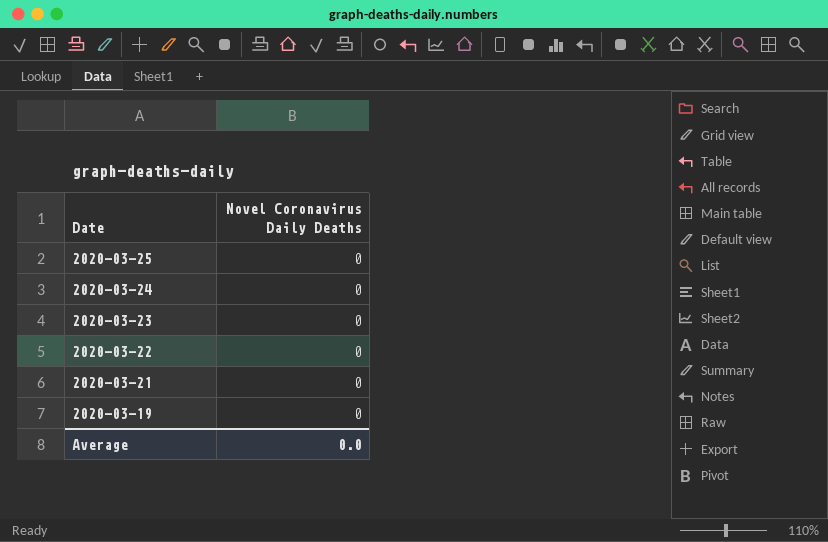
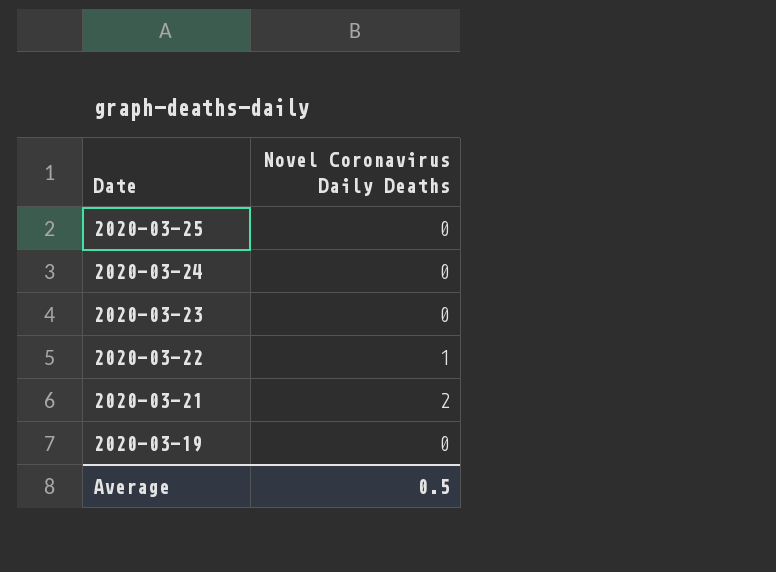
2020-03-22 | Novel Coronavirus Daily Deaths: 0 -> 1
2020-03-21 | Novel Coronavirus Daily Deaths: 0 -> 2
Average | Novel Coronavirus Daily Deaths: 0.0 -> 0.5

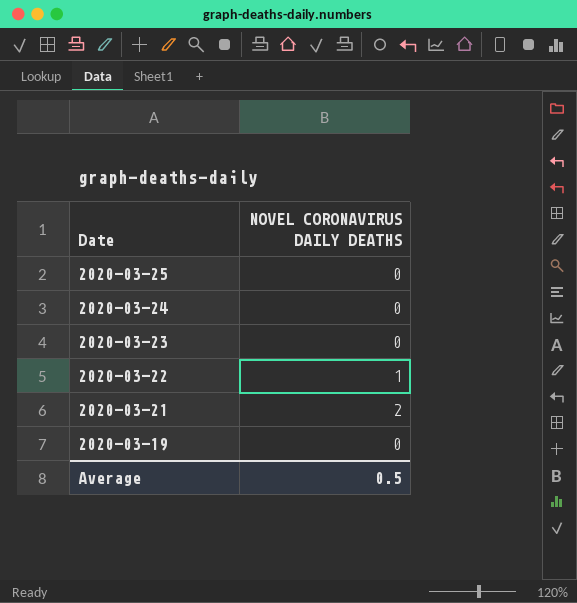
column name: Novel Coronavirus Daily Deaths -> NOVEL CORONAVIRUS DAILY DEATHS

